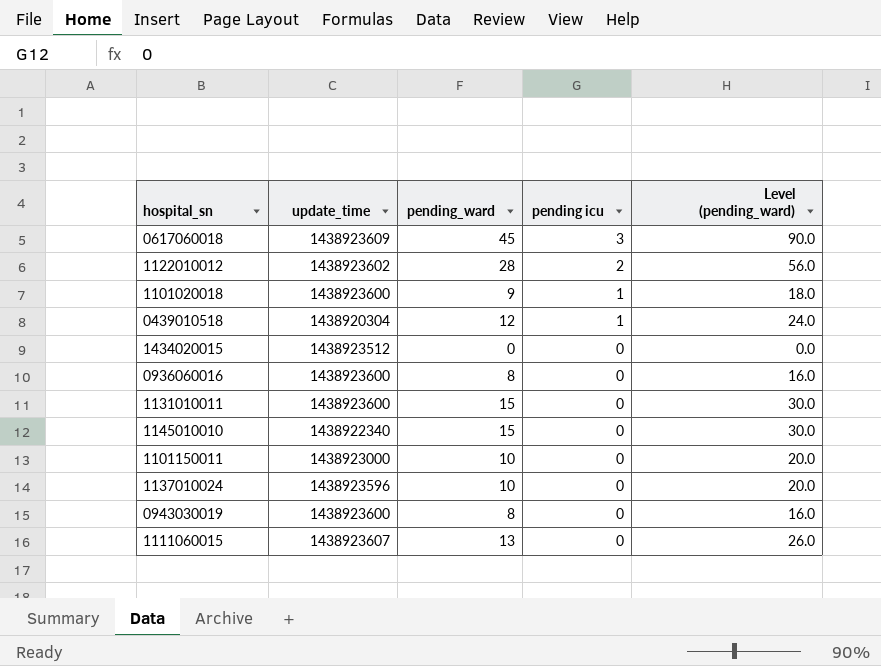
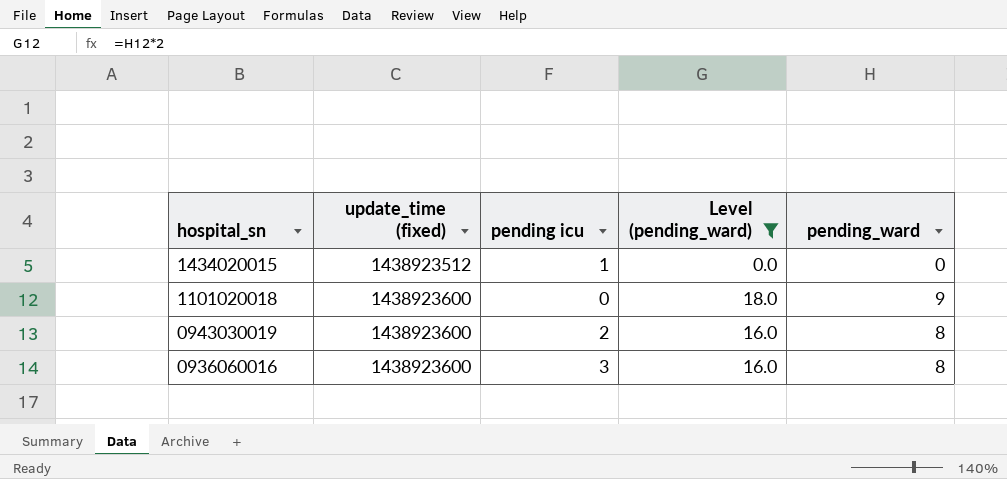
filter: none -> Level (pending_ward) <= 18.0
row order: pending icu descending -> hospital_sn descending
column name: update_time -> update_time (fixed)
column pending_ward | position: 3 -> 5
1434020015 | pending icu: 0 -> 1
1101020018 | pending icu: 1 -> 0
0943030019 | pending icu: 0 -> 2
0936060016 | pending icu: 0 -> 3

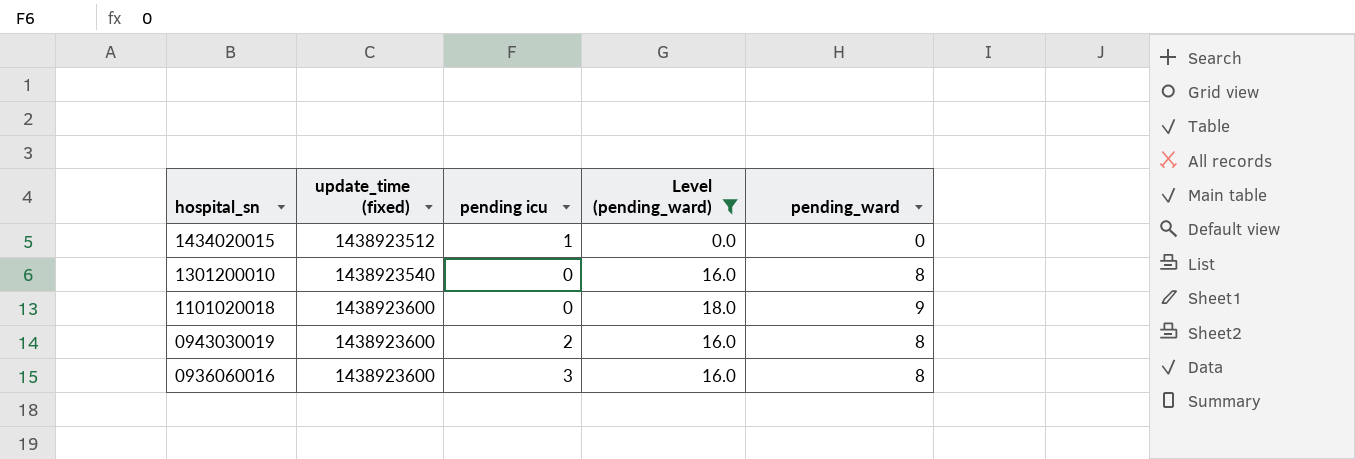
row 1301200010: none -> 1438923540 | 0 | 16.0 | 8

